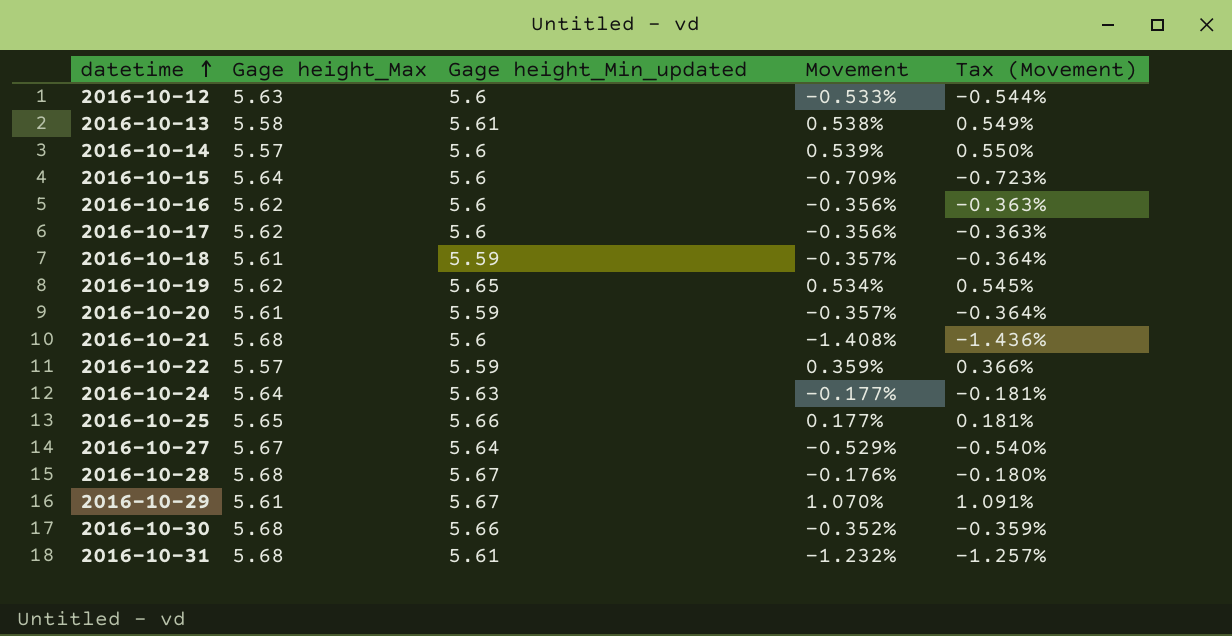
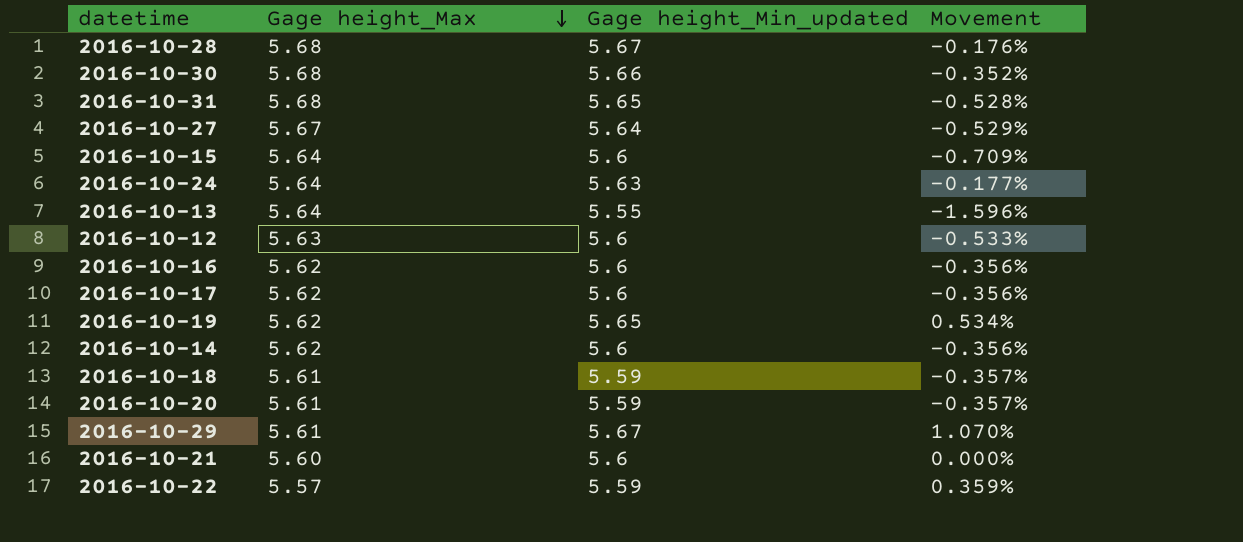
row order: datetime ascending -> Gage height_Max descending
column Tax (Movement) | formula: [Movement] * 1.02 -> none
row 2016-10-25: 5.65 | 5.66 | 0.177% | 0.181% -> none
2016-10-31 | Gage height_Min_updated: 5.61 -> 5.65
2016-10-31 | Movement: -1.232% -> -0.528%
2016-10-13 | Gage height_Max: 5.58 -> 5.64
2016-10-13 | Gage height_Min_updated: 5.61 -> 5.55
2016-10-13 | Movement: 0.538% -> -1.596%
2016-10-14 | Gage height_Max: 5.57 -> 5.62
2016-10-14 | Movement: 0.539% -> -0.356%
2016-10-21 | Gage height_Max: 5.68 -> 5.60
2016-10-21 | Movement: -1.408% -> 0.000%

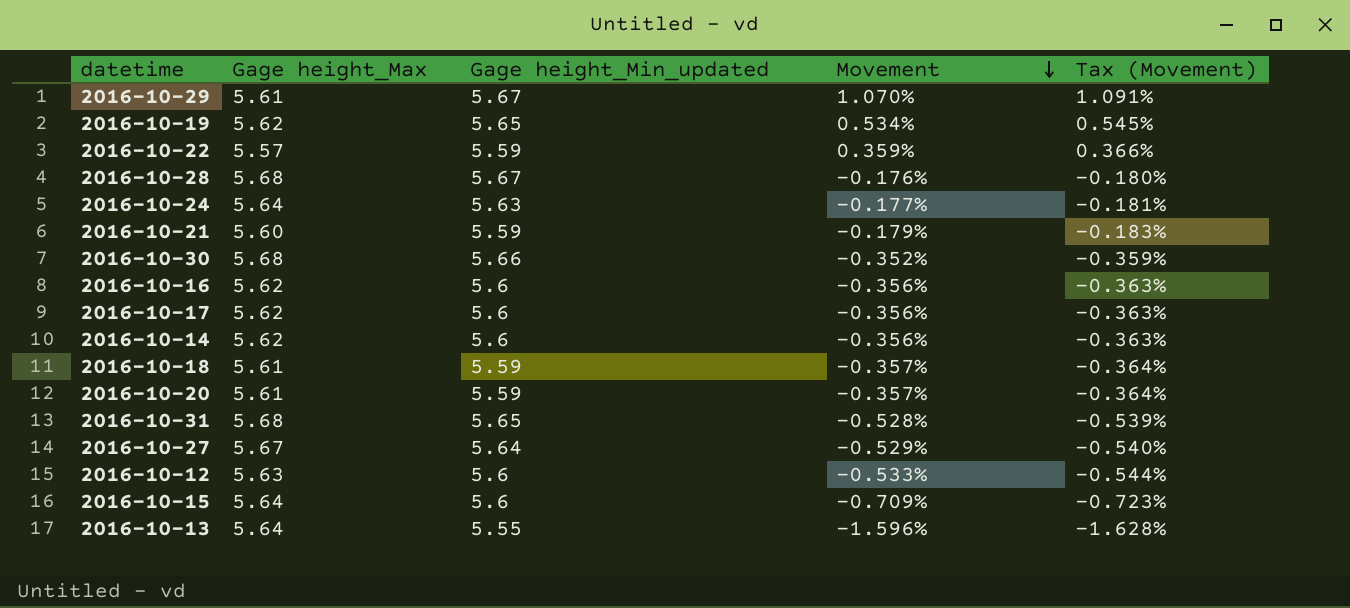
row order: Gage height_Max descending -> Movement descending
column Tax (Movement) | formula: none -> [Movement] * 1.02
2016-10-21 | Gage height_Min_updated: 5.6 -> 5.59
2016-10-21 | Movement: 0.000% -> -0.179%

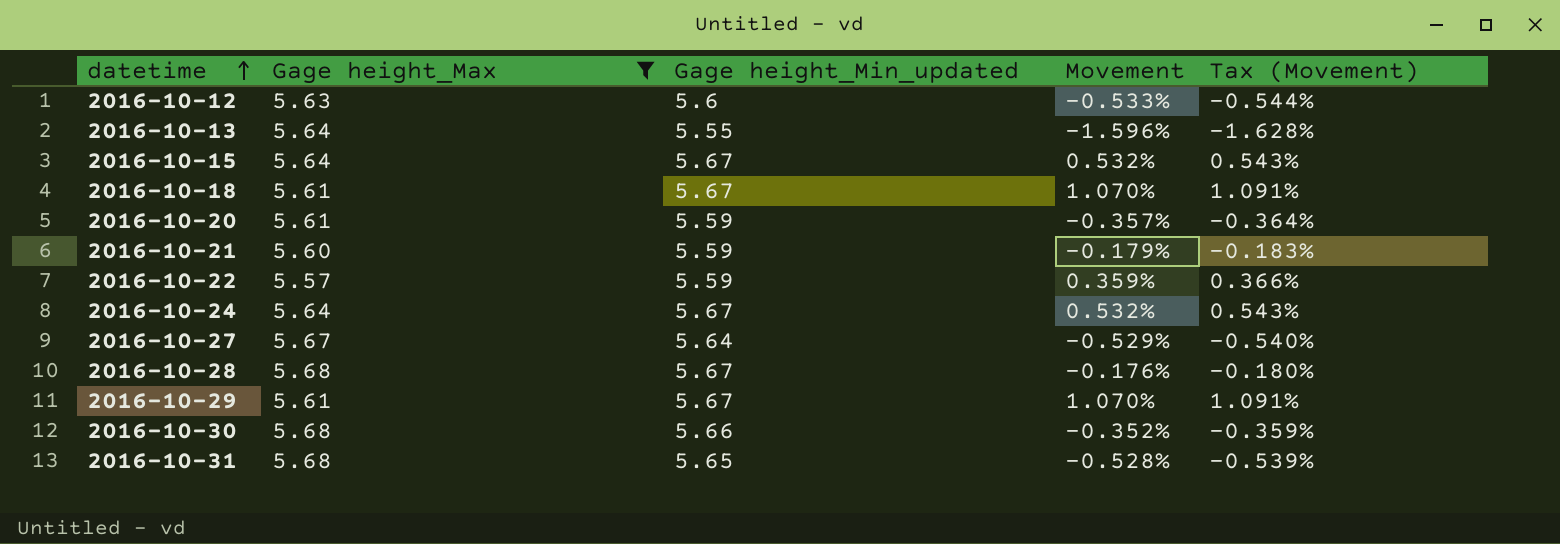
filter: none -> Gage height_Max != 5.62
row order: Movement descending -> datetime ascending
2016-10-15 | Gage height_Min_updated: 5.6 -> 5.67
2016-10-15 | Movement: -0.709% -> 0.532%
2016-10-15 | Tax (Movement): -0.723% -> 0.543%
2016-10-18 | Gage height_Min_updated: 5.59 -> 5.67
2016-10-18 | Movement: -0.357% -> 1.070%
2016-10-18 | Tax (Movement): -0.364% -> 1.091%
2016-10-24 | Gage height_Min_updated: 5.63 -> 5.67
2016-10-24 | Movement: -0.177% -> 0.532%
2016-10-24 | Tax (Movement): -0.181% -> 0.543%

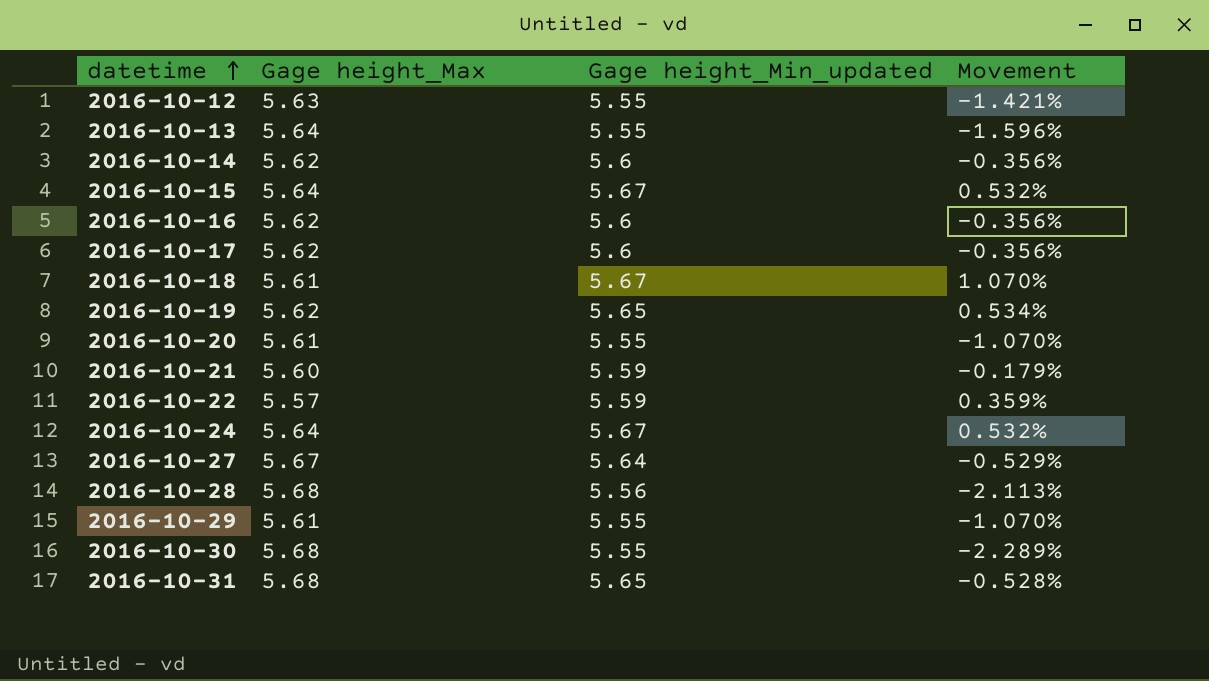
filter: Gage height_Max != 5.62 -> none
column Tax (Movement) | formula: [Movement] * 1.02 -> none
2016-10-12 | Gage height_Min_updated: 5.6 -> 5.55
2016-10-12 | Movement: -0.533% -> -1.421%
2016-10-20 | Gage height_Min_updated: 5.59 -> 5.55
2016-10-20 | Movement: -0.357% -> -1.070%
2016-10-28 | Gage height_Min_updated: 5.67 -> 5.56
2016-10-28 | Movement: -0.176% -> -2.113%
2016-10-29 | Gage height_Min_updated: 5.67 -> 5.55
2016-10-29 | Movement: 1.070% -> -1.070%
2016-10-30 | Gage height_Min_updated: 5.66 -> 5.55
2016-10-30 | Movement: -0.352% -> -2.289%

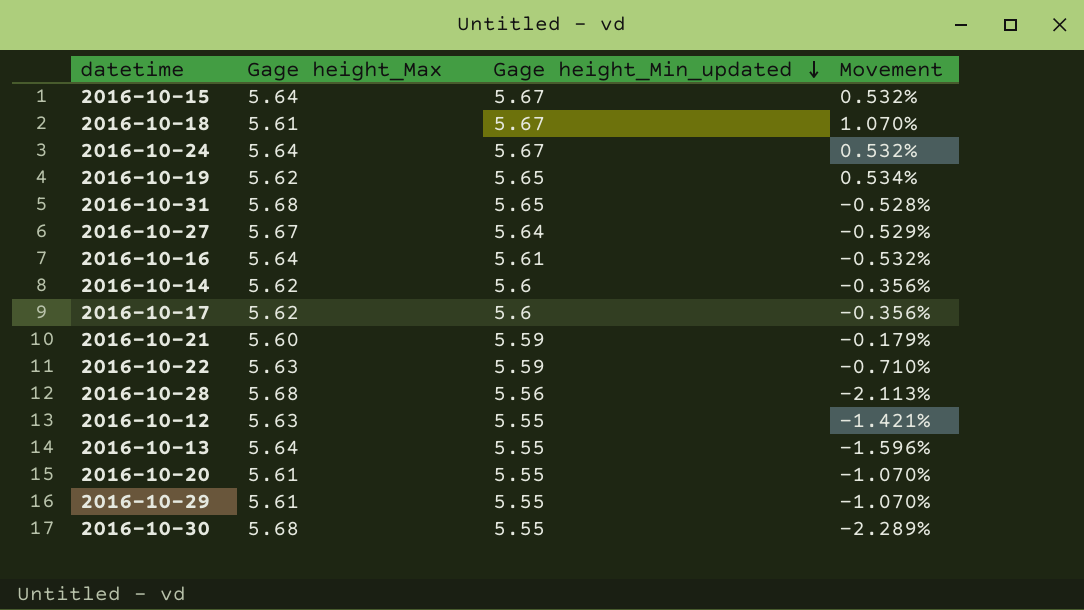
row order: datetime ascending -> Gage height_Min_updated descending
2016-10-16 | Gage height_Max: 5.62 -> 5.64
2016-10-16 | Gage height_Min_updated: 5.6 -> 5.61
2016-10-16 | Movement: -0.356% -> -0.532%
2016-10-22 | Gage height_Max: 5.57 -> 5.63
2016-10-22 | Movement: 0.359% -> -0.710%

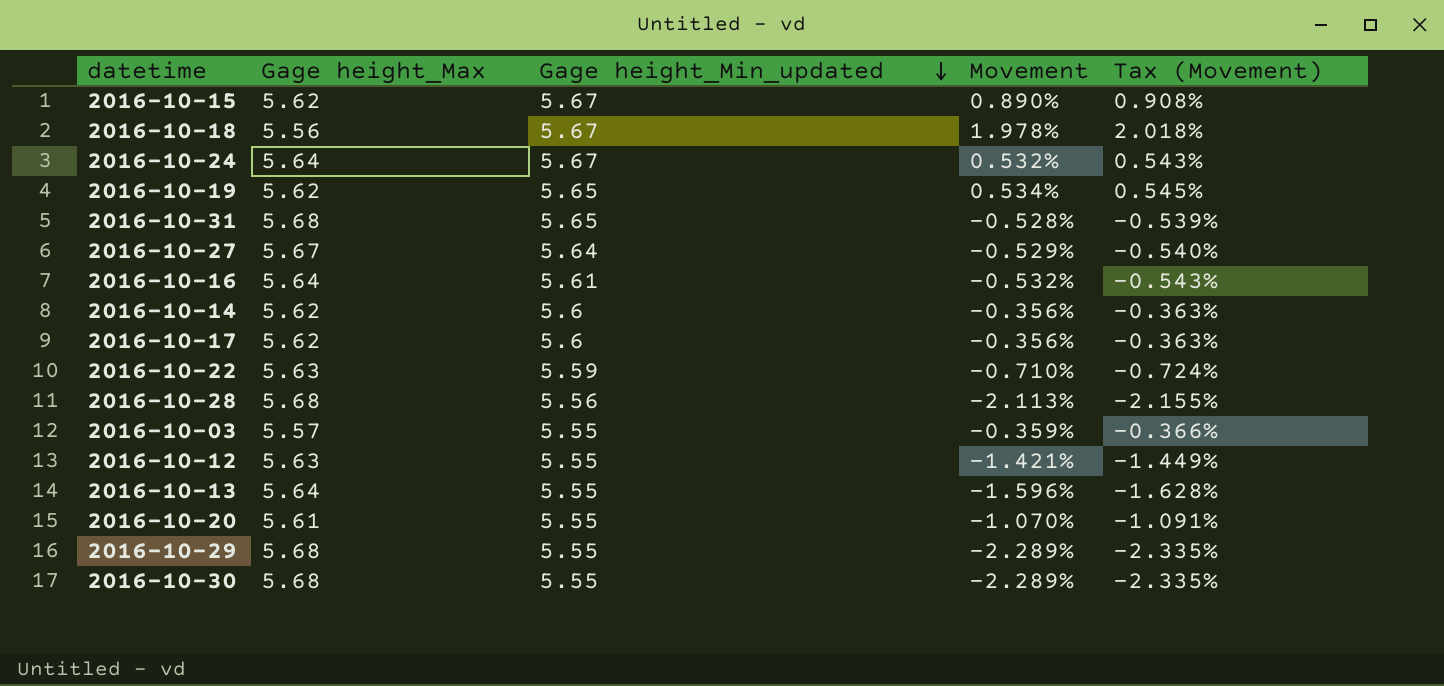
column Tax (Movement) | formula: none -> [Movement] * 1.02
row 2016-10-21: 5.60 | 5.59 | -0.179% -> none
2016-10-15 | Gage height_Max: 5.64 -> 5.62
2016-10-15 | Movement: 0.532% -> 0.890%
2016-10-18 | Gage height_Max: 5.61 -> 5.56
2016-10-18 | Movement: 1.070% -> 1.978%
row 2016-10-03: none -> 5.57 | 5.55 | -0.359% | -0.366%
2016-10-29 | Gage height_Max: 5.61 -> 5.68
2016-10-29 | Movement: -1.070% -> -2.289%

